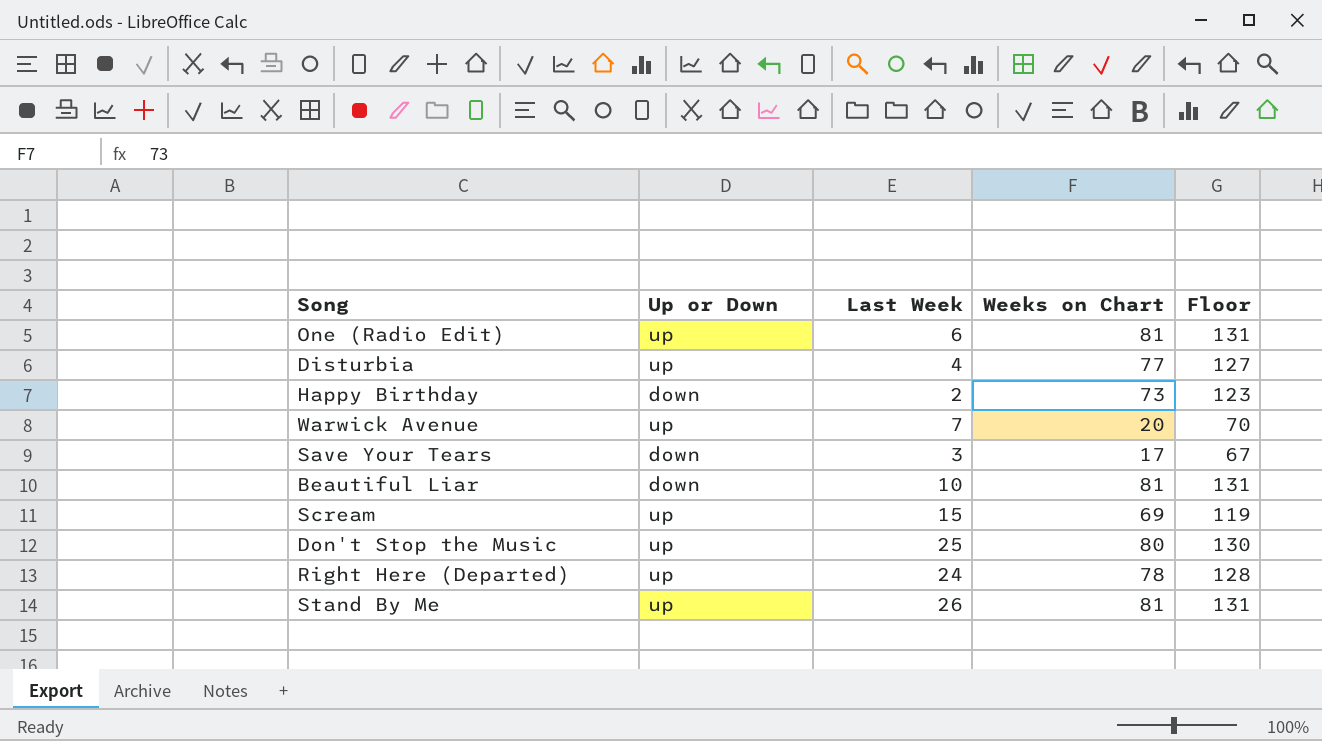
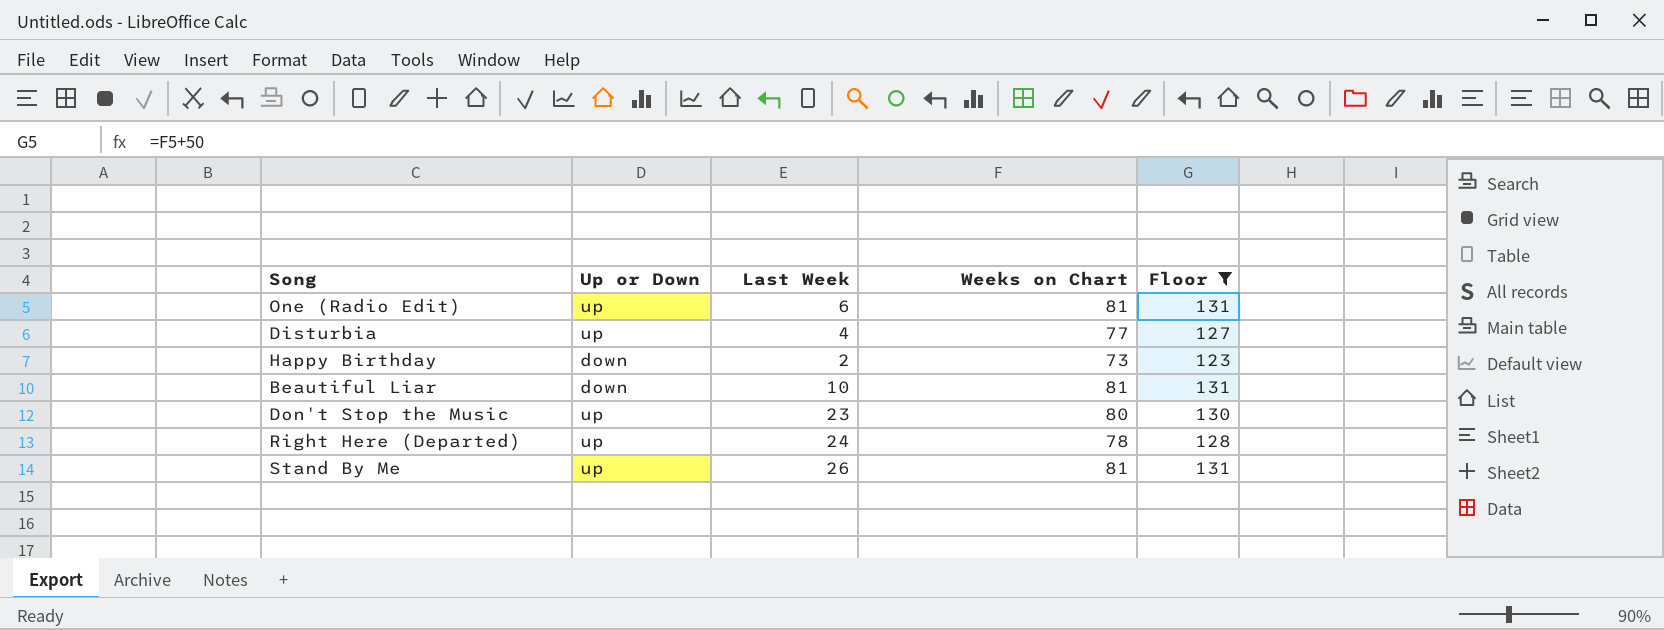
filter: none -> Floor >= 123
Don't Stop the Music | Last Week: 25 -> 23

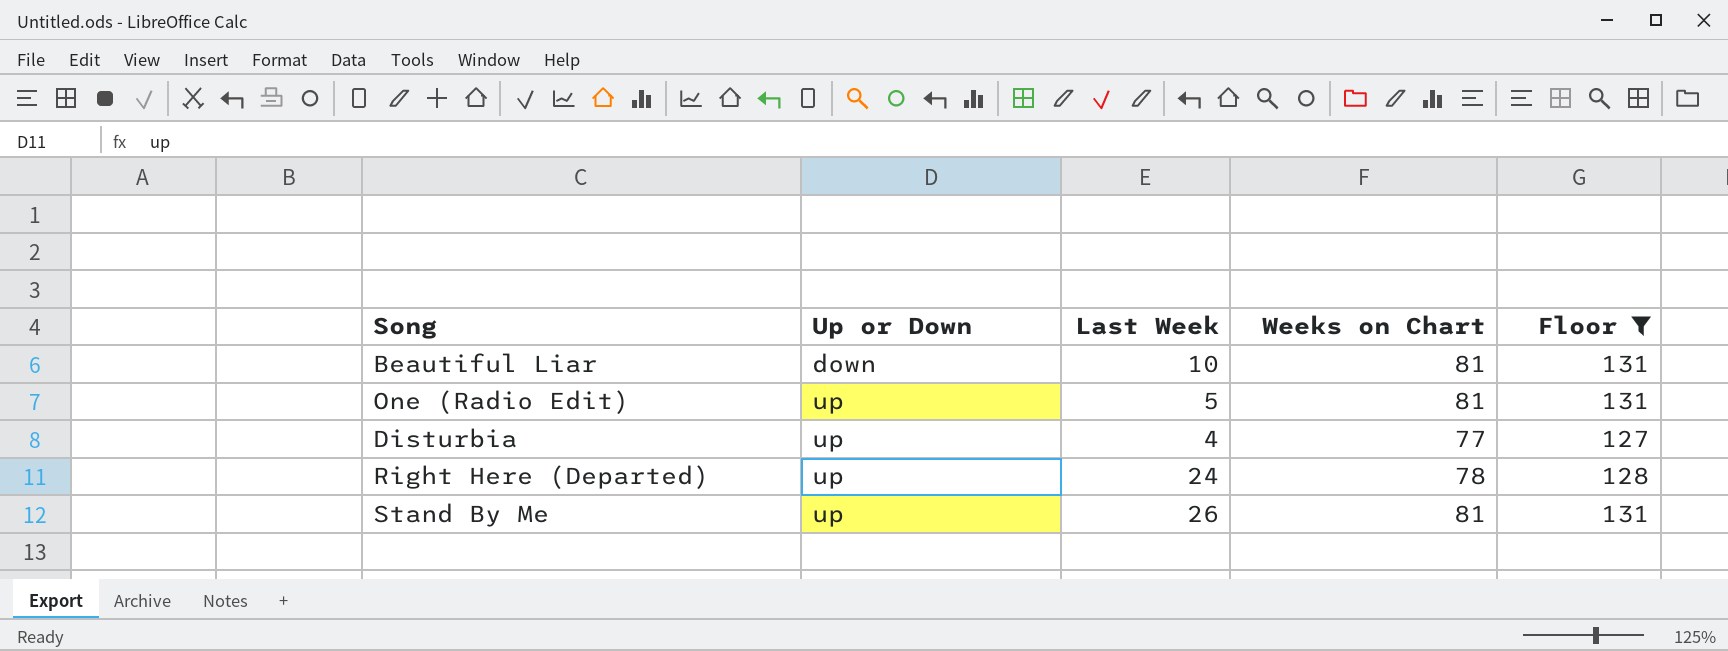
row order: none -> Up or Down ascending
row Happy Birthday: down | 2 | 73 | 123 -> none
row Don't Stop the Music: up | 23 | 80 | 130 -> none
One (Radio Edit) | Last Week: 6 -> 5

